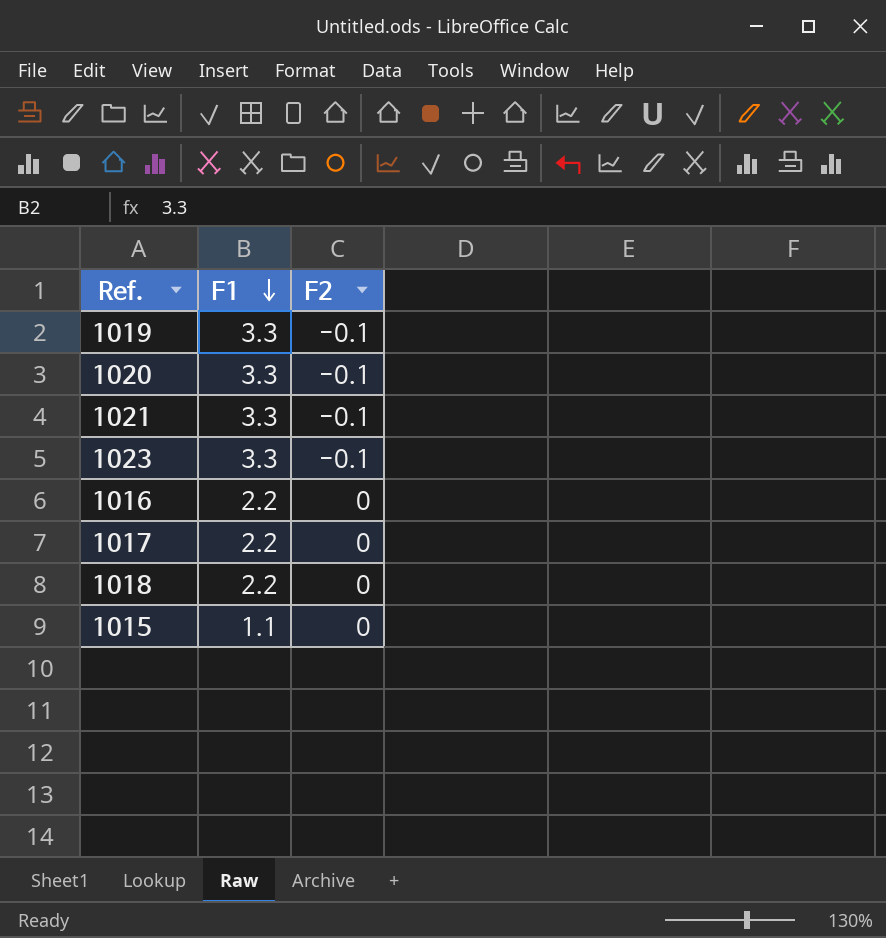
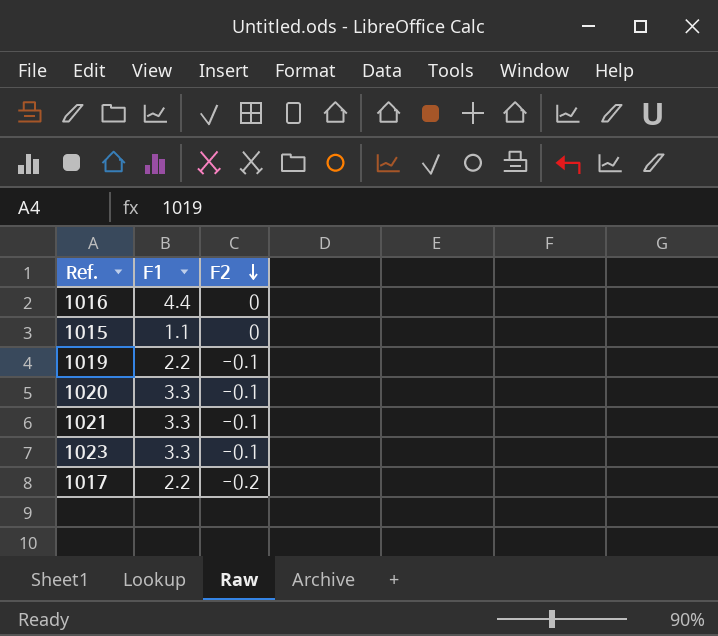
row order: F1 descending -> F2 descending
row 1018: 2.2 | 0 -> none
1016 | F1: 2.2 -> 4.4
1019 | F1: 3.3 -> 2.2
1017 | F2: 0 -> -0.2

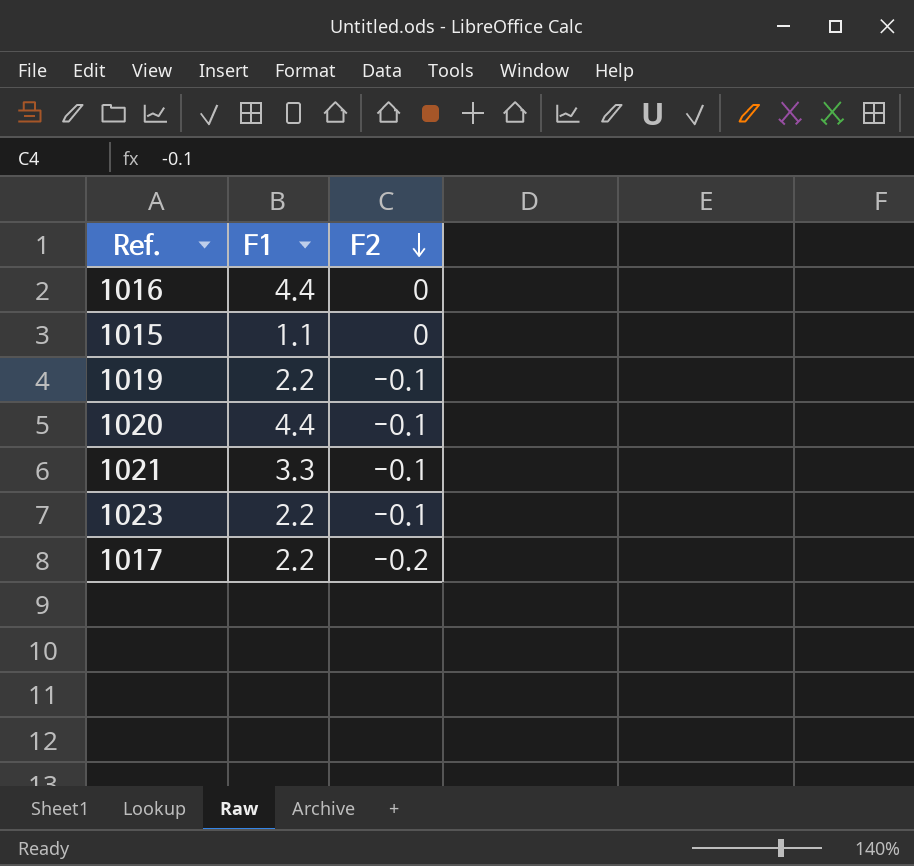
1020 | F1: 3.3 -> 4.4
1023 | F1: 3.3 -> 2.2

